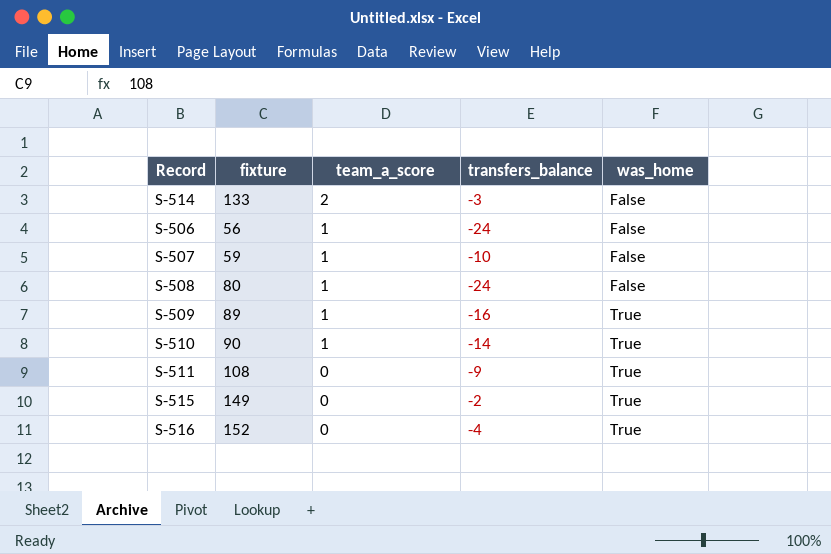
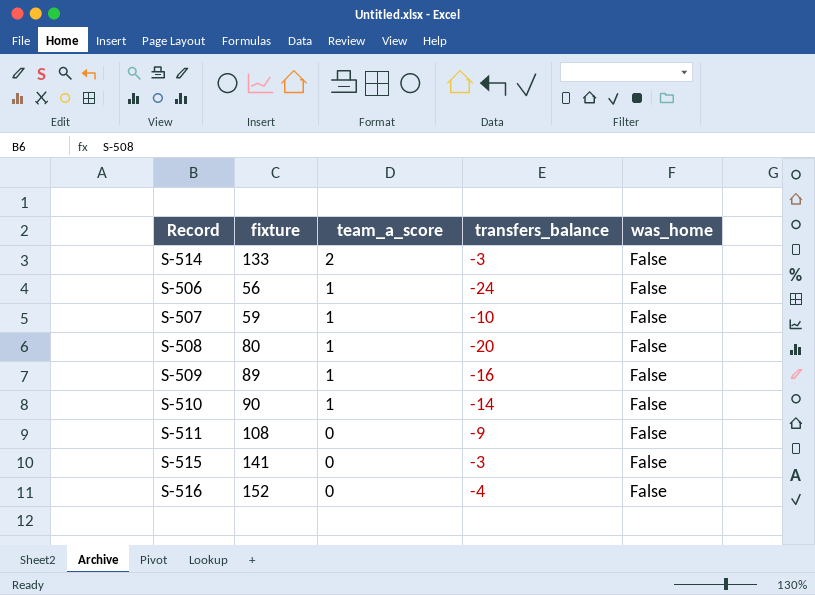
S-508 | transfers_balance: -24 -> -20
S-509 | was_home: True -> False
S-510 | was_home: True -> False
S-511 | was_home: True -> False
S-515 | fixture: 149 -> 141
S-515 | transfers_balance: -2 -> -3
S-515 | was_home: True -> False
S-516 | was_home: True -> False

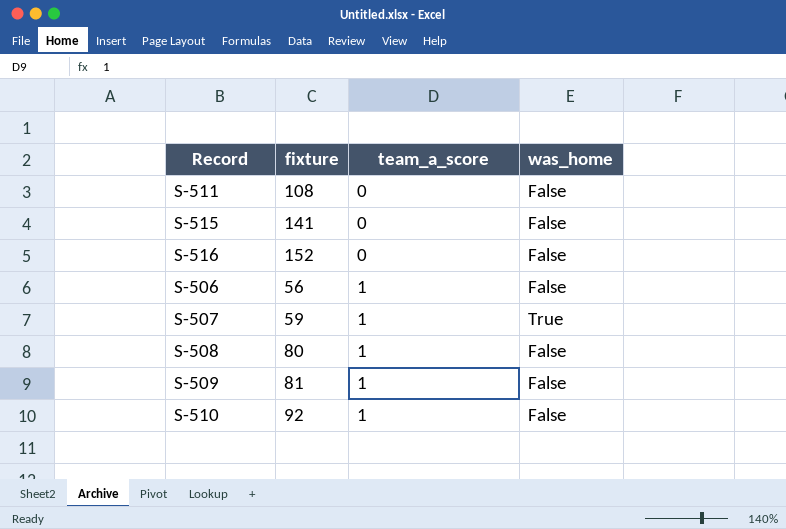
row order: team_a_score descending -> team_a_score ascending
column transfers_balance | position: 4 -> none
row S-514: 133 | 2 | -3 | False -> none
S-507 | was_home: False -> True
S-509 | fixture: 89 -> 81
S-510 | fixture: 90 -> 92

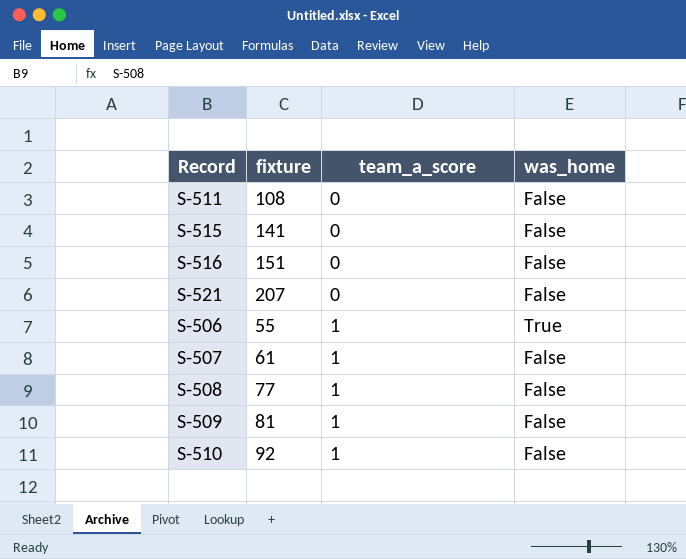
S-516 | fixture: 152 -> 151
row S-521: none -> 207 | 0 | False
S-506 | fixture: 56 -> 55
S-506 | was_home: False -> True
S-507 | fixture: 59 -> 61
S-507 | was_home: True -> False
S-508 | fixture: 80 -> 77

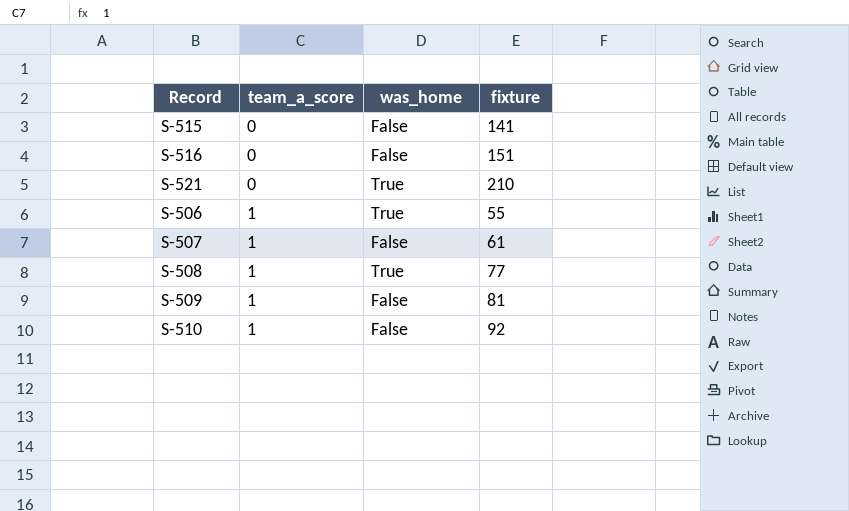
column fixture | position: 2 -> 4
row S-511: 108 | 0 | False -> none
S-521 | was_home: False -> True
S-521 | fixture: 207 -> 210
S-508 | was_home: False -> True

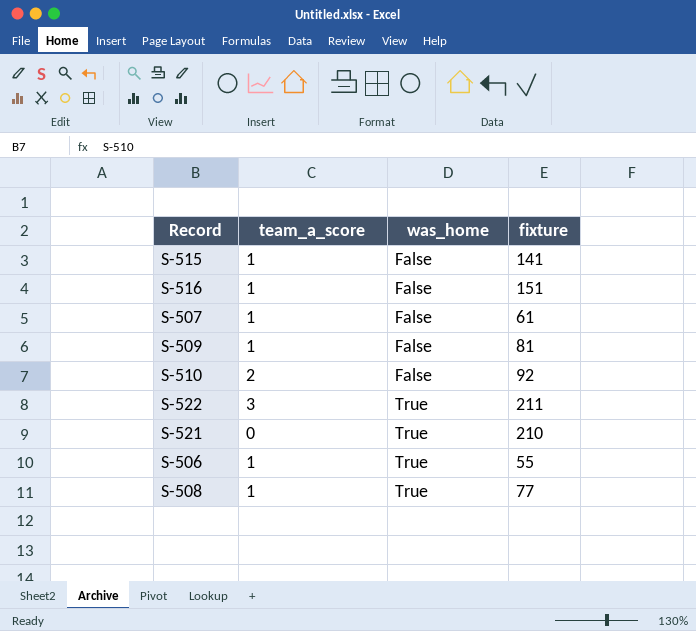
row order: team_a_score ascending -> was_home ascending
S-515 | team_a_score: 0 -> 1
S-516 | team_a_score: 0 -> 1
S-510 | team_a_score: 1 -> 2
row S-522: none -> 3 | True | 211

